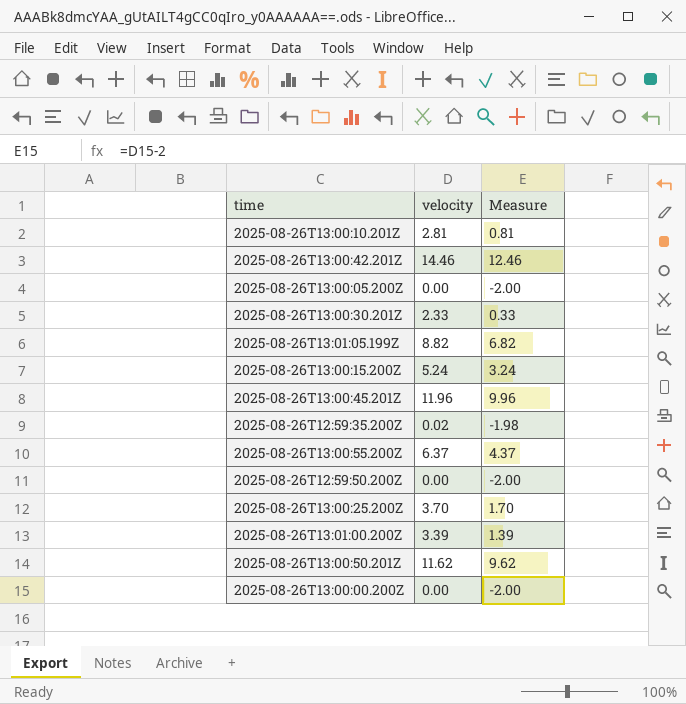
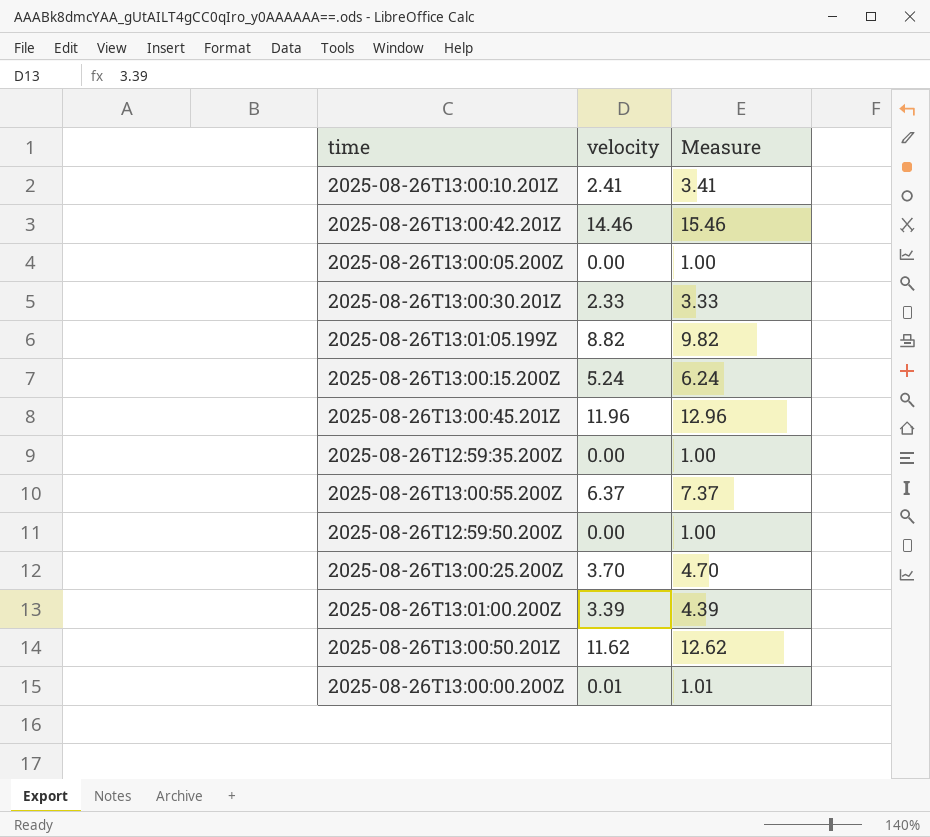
column Measure | formula: [velocity] - 2 -> [velocity] + 1
2025-08-26T13:00:10.201Z | velocity: 2.81 -> 2.41
2025-08-26T12:59:35.200Z | velocity: 0.02 -> 0.00
2025-08-26T13:00:00.200Z | velocity: 0.00 -> 0.01

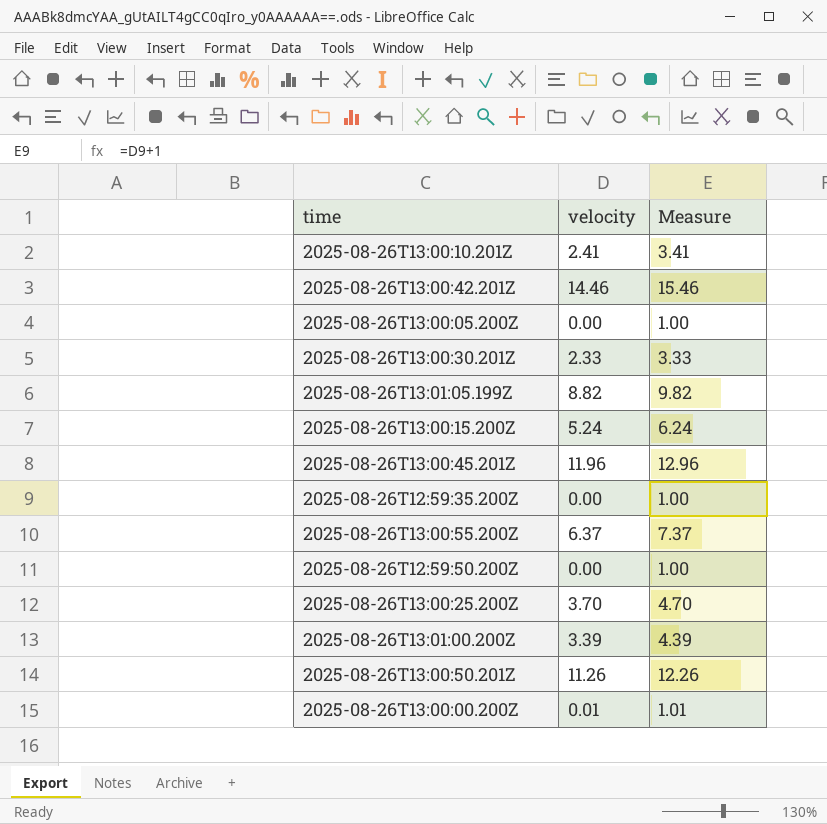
2025-08-26T13:00:50.201Z | velocity: 11.62 -> 11.26
2025-08-26T13:00:50.201Z | Measure: 12.62 -> 12.26

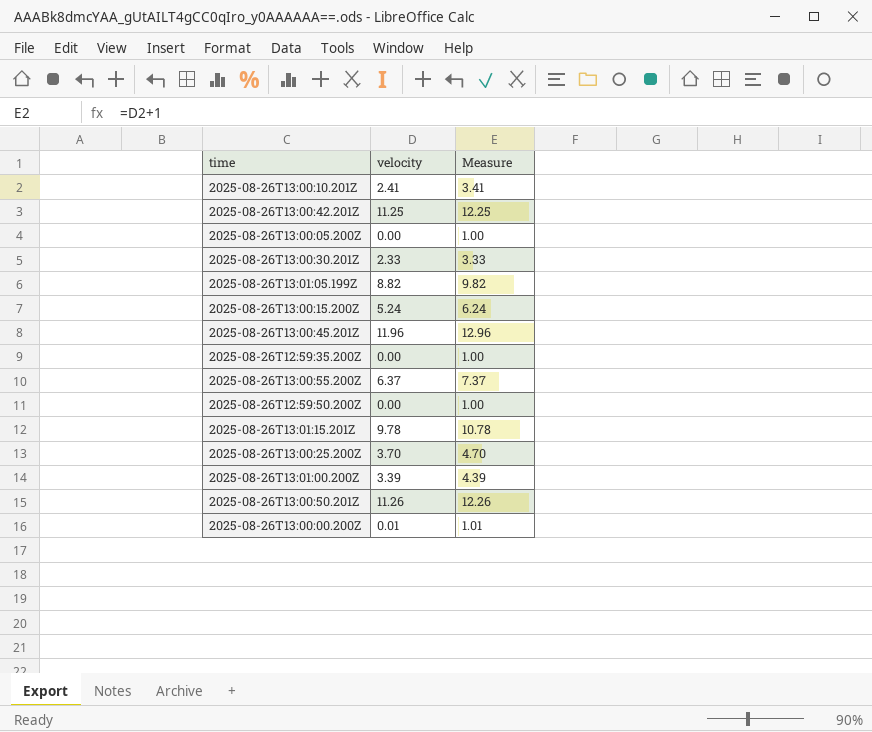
2025-08-26T13:00:42.201Z | velocity: 14.46 -> 11.25
2025-08-26T13:00:42.201Z | Measure: 15.46 -> 12.25
row 2025-08-26T13:01:15.201Z: none -> 9.78 | 10.78

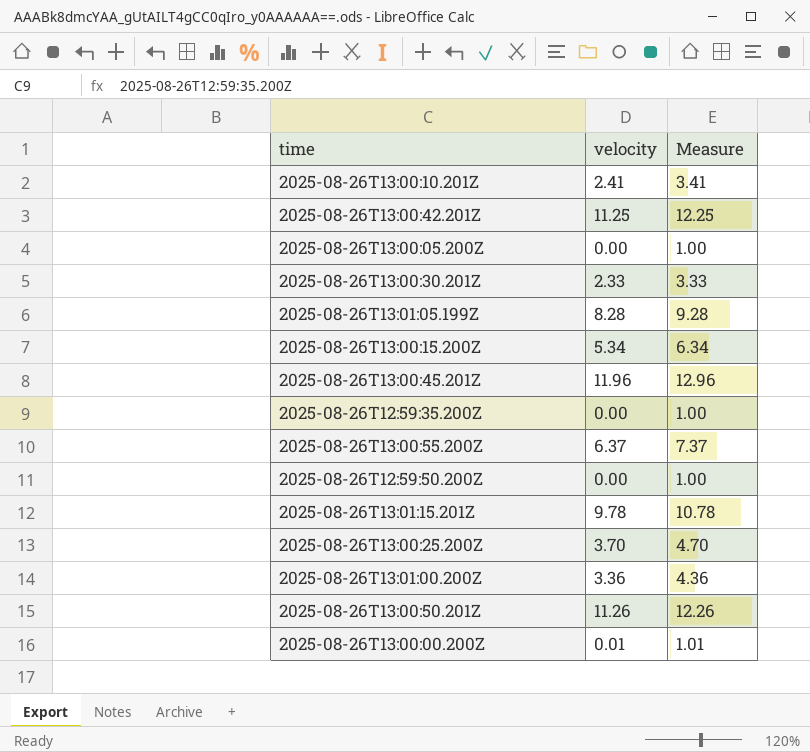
2025-08-26T13:01:05.199Z | velocity: 8.82 -> 8.28
2025-08-26T13:01:05.199Z | Measure: 9.82 -> 9.28
2025-08-26T13:00:15.200Z | velocity: 5.24 -> 5.34
2025-08-26T13:00:15.200Z | Measure: 6.24 -> 6.34
2025-08-26T13:01:00.200Z | velocity: 3.39 -> 3.36
2025-08-26T13:01:00.200Z | Measure: 4.39 -> 4.36

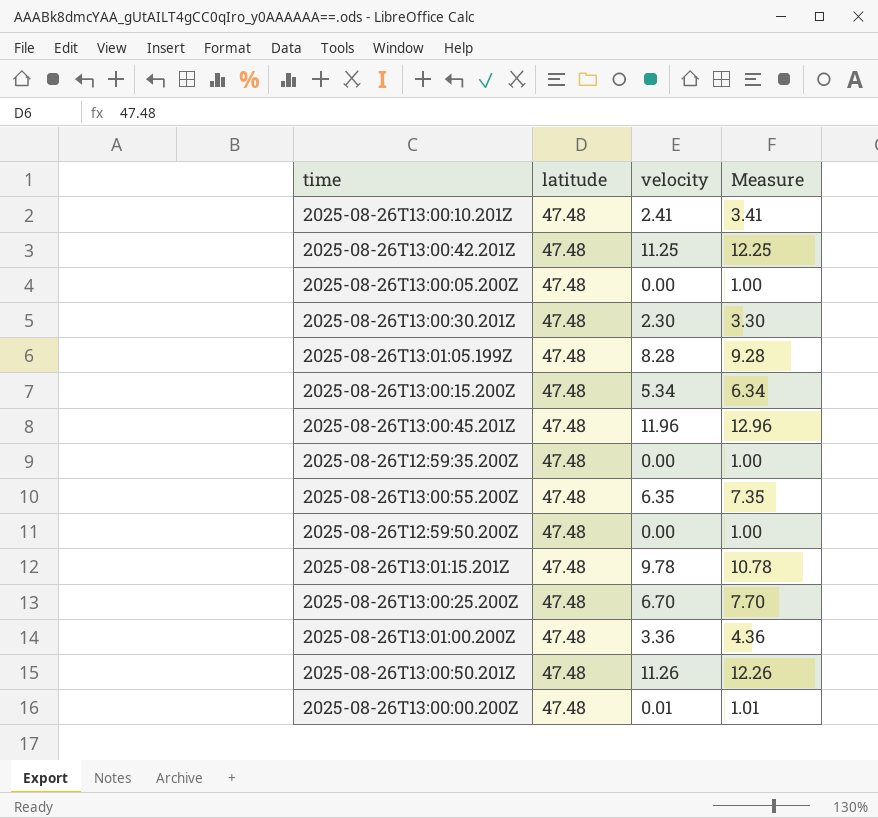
column latitude | position: none -> 2
2025-08-26T13:00:30.201Z | velocity: 2.33 -> 2.30
2025-08-26T13:00:30.201Z | Measure: 3.33 -> 3.30
2025-08-26T13:00:55.200Z | velocity: 6.37 -> 6.35
2025-08-26T13:00:55.200Z | Measure: 7.37 -> 7.35
2025-08-26T13:00:25.200Z | velocity: 3.70 -> 6.70
2025-08-26T13:00:25.200Z | Measure: 4.70 -> 7.70

